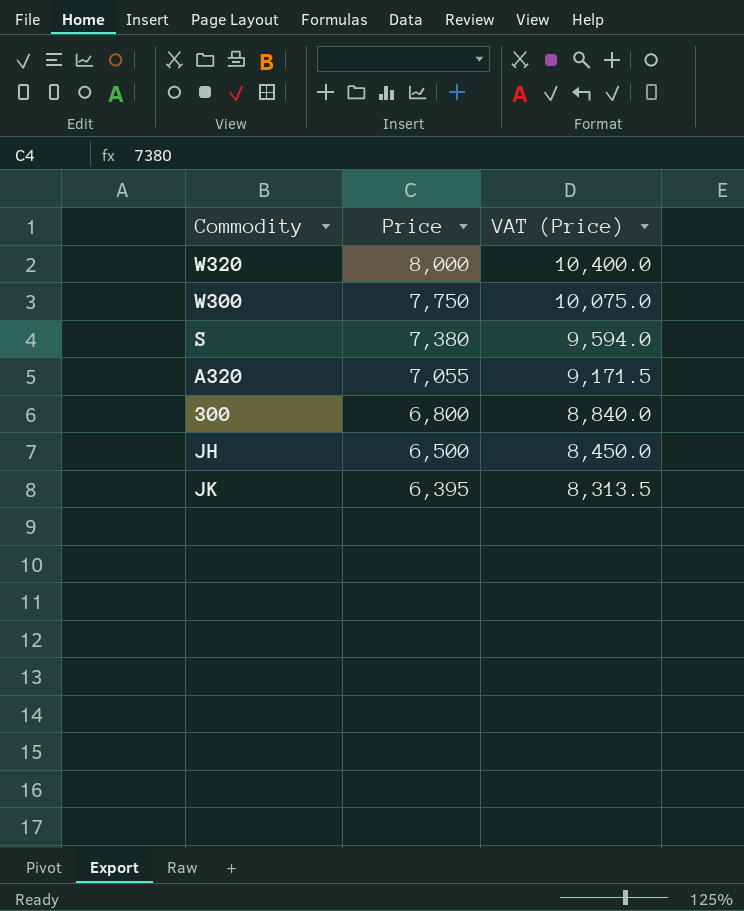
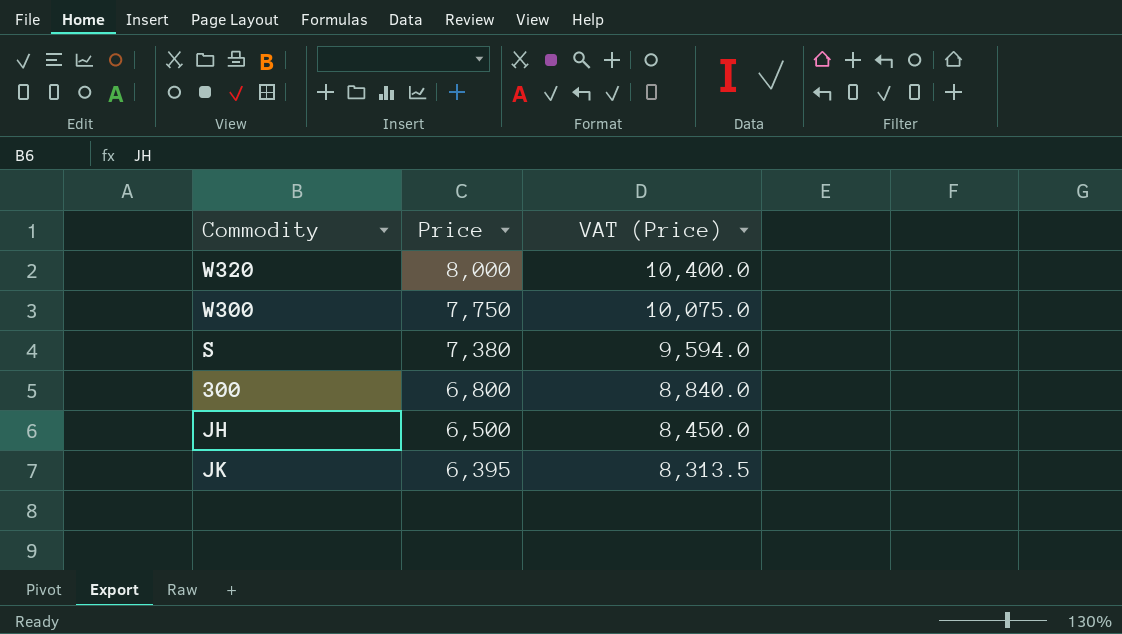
row A320: 7,055 | 9,171.5 -> none

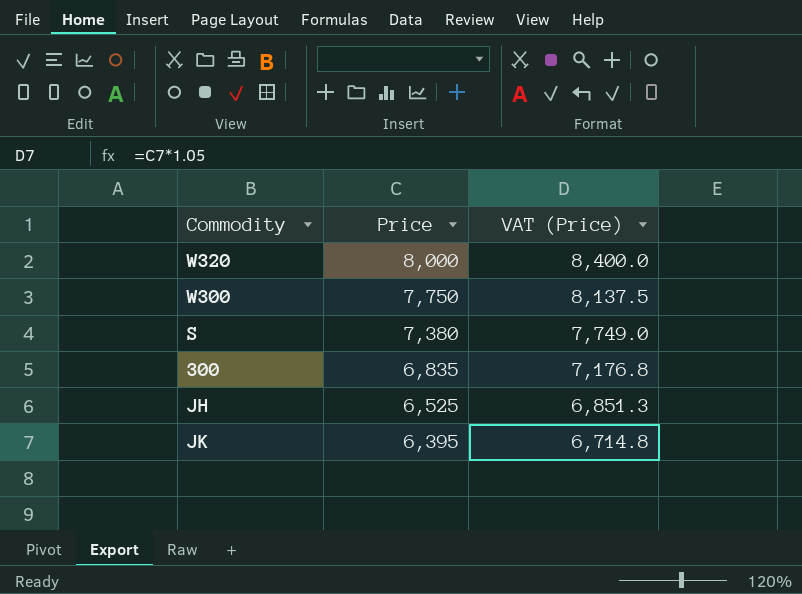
column VAT (Price) | formula: [Price] * 1.3 -> [Price] * 1.05
300 | Price: 6,800 -> 6,835
JH | Price: 6,500 -> 6,525

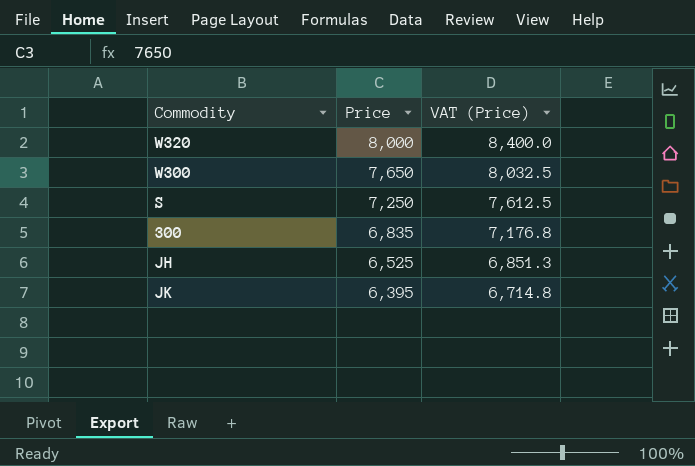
W300 | Price: 7,750 -> 7,650
W300 | VAT (Price): 8,137.5 -> 8,032.5
S | Price: 7,380 -> 7,250
S | VAT (Price): 7,749.0 -> 7,612.5

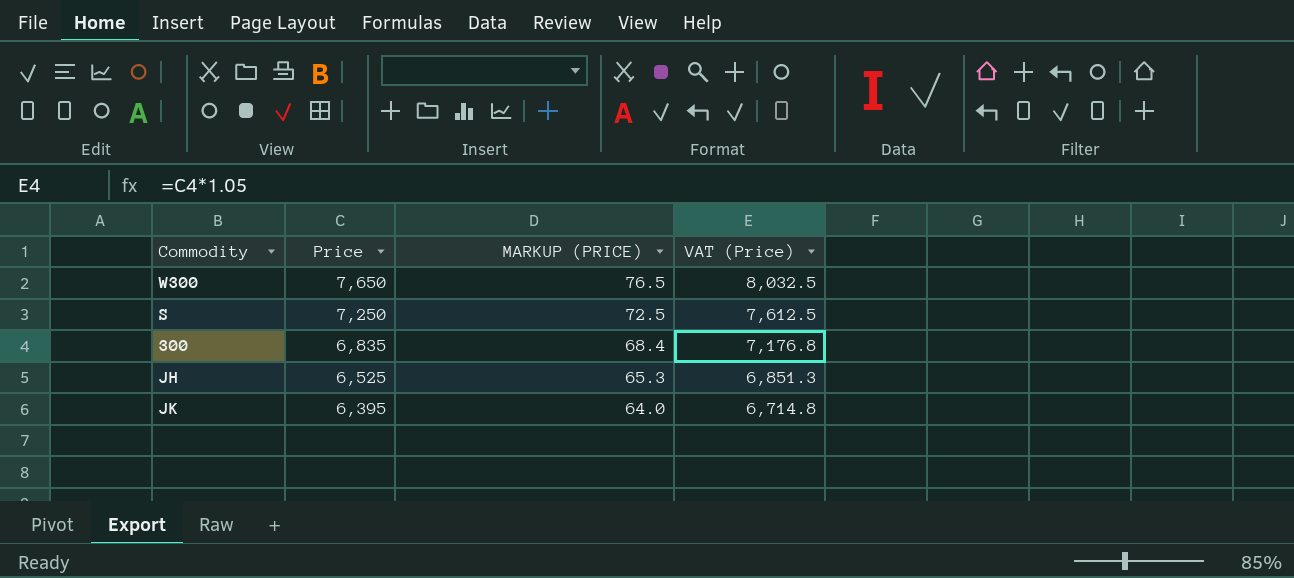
column MARKUP (PRICE) | formula: none -> [Price] * 0.01
row W320: 8,000 | 8,400.0 -> none

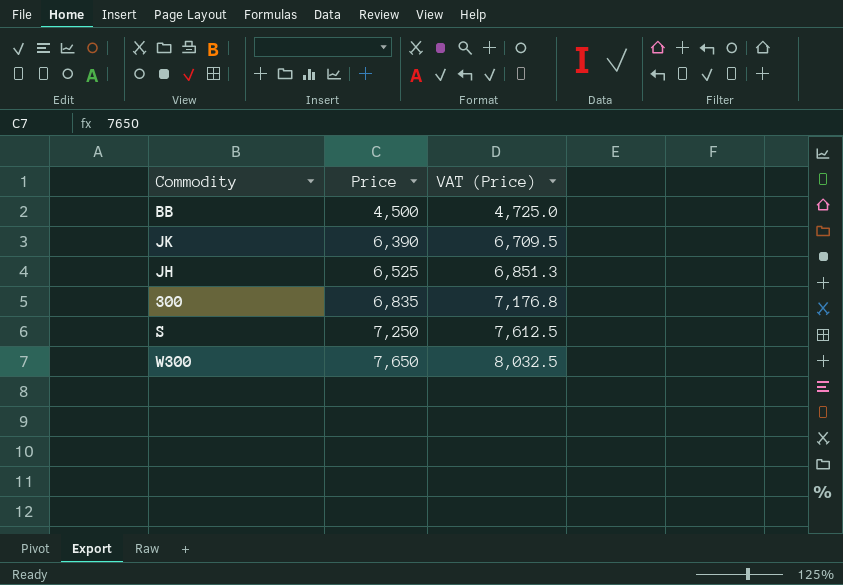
row order: Price descending -> Price ascending
column MARKUP (PRICE) | formula: [Price] * 0.01 -> none
row BB: none -> 4,500 | 4,725.0
JK | Price: 6,395 -> 6,390
JK | VAT (Price): 6,714.8 -> 6,709.5

